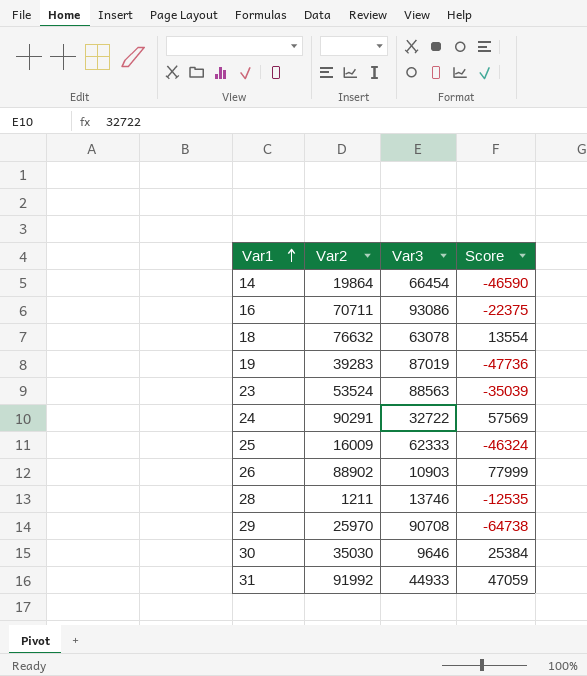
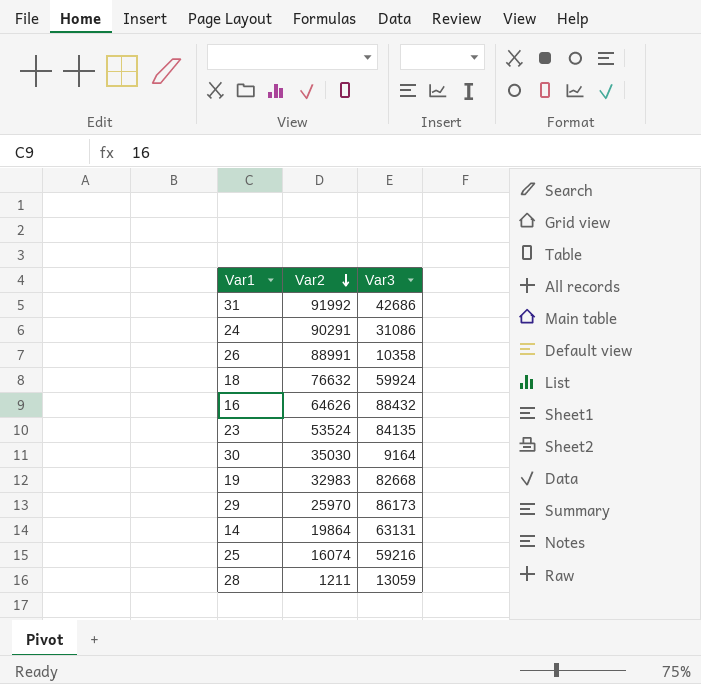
row order: Var1 ascending -> Var2 descending
column Score | formula: [Var2] - [Var3] -> none
31 | Var3: 44933 -> 42686
24 | Var3: 32722 -> 31086
26 | Var2: 88902 -> 88991
26 | Var3: 10903 -> 10358
18 | Var3: 63078 -> 59924
16 | Var2: 70711 -> 64626
16 | Var3: 93086 -> 88432
23 | Var3: 88563 -> 84135
30 | Var3: 9646 -> 9164
19 | Var2: 39283 -> 32983
19 | Var3: 87019 -> 82668
29 | Var3: 90708 -> 86173
14 | Var3: 66454 -> 63131
25 | Var2: 16009 -> 16074
25 | Var3: 62333 -> 59216
28 | Var3: 13746 -> 13059

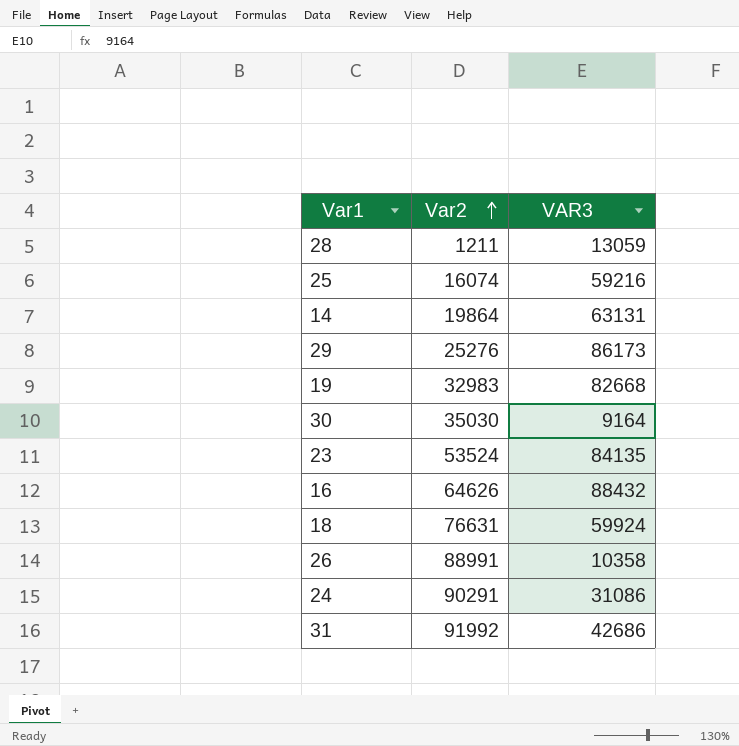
row order: Var2 descending -> Var2 ascending
column name: Var3 -> VAR3
29 | Var2: 25970 -> 25276
18 | Var2: 76632 -> 76631

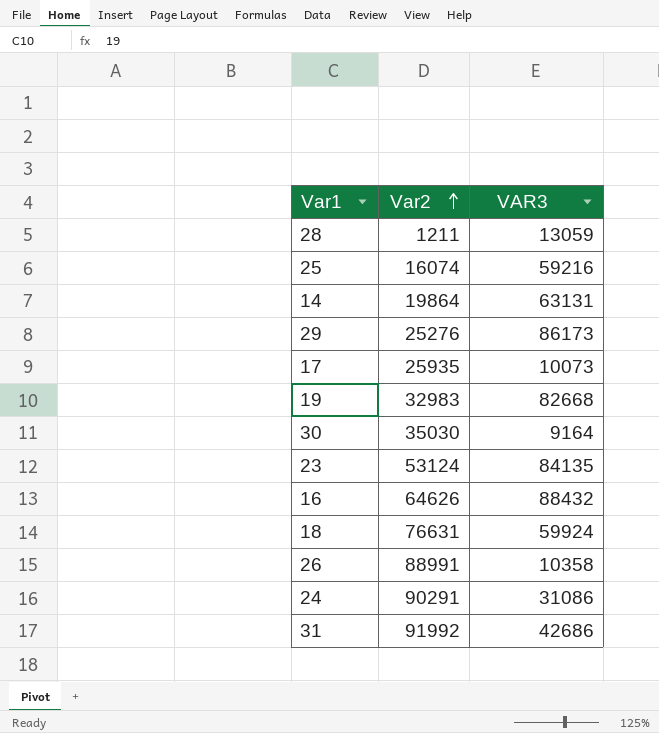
row 17: none -> 25935 | 10073
23 | Var2: 53524 -> 53124

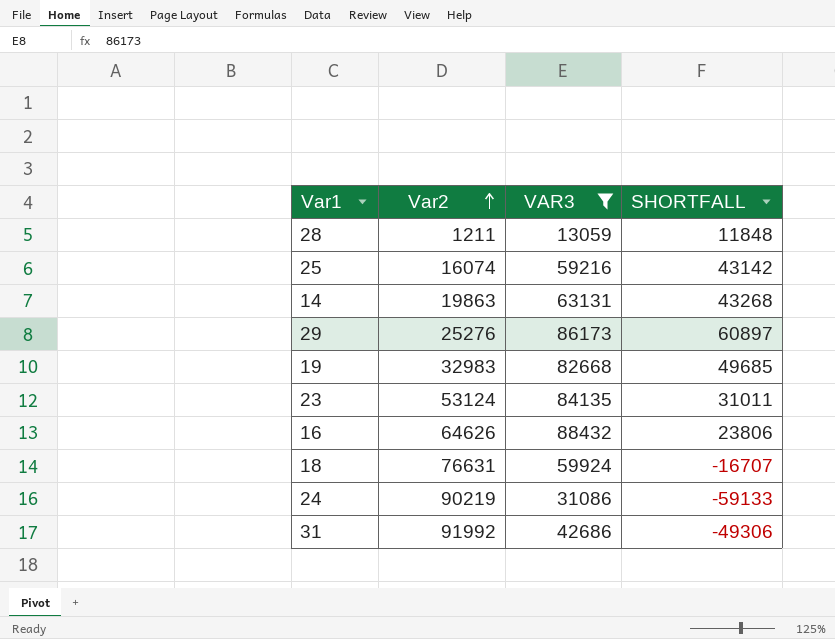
filter: none -> VAR3 >= 13059
column SHORTFALL | formula: none -> [VAR3] - [Var2]
14 | Var2: 19864 -> 19863
24 | Var2: 90291 -> 90219

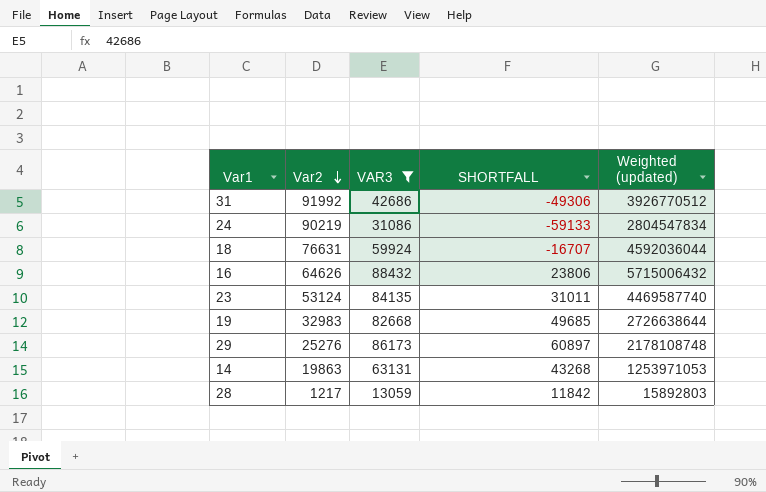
row order: Var2 ascending -> Var2 descending
column Weighted (updated) | formula: none -> [Var2] * [VAR3]
row 25: 16074 | 59216 | 43142 -> none
28 | Var2: 1211 -> 1217
28 | SHORTFALL: 11848 -> 11842

